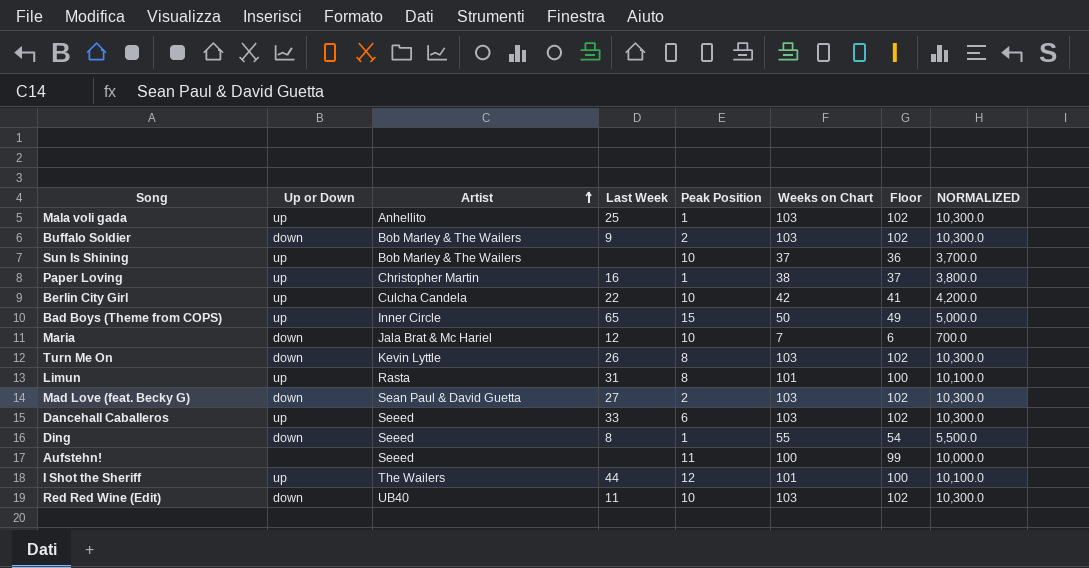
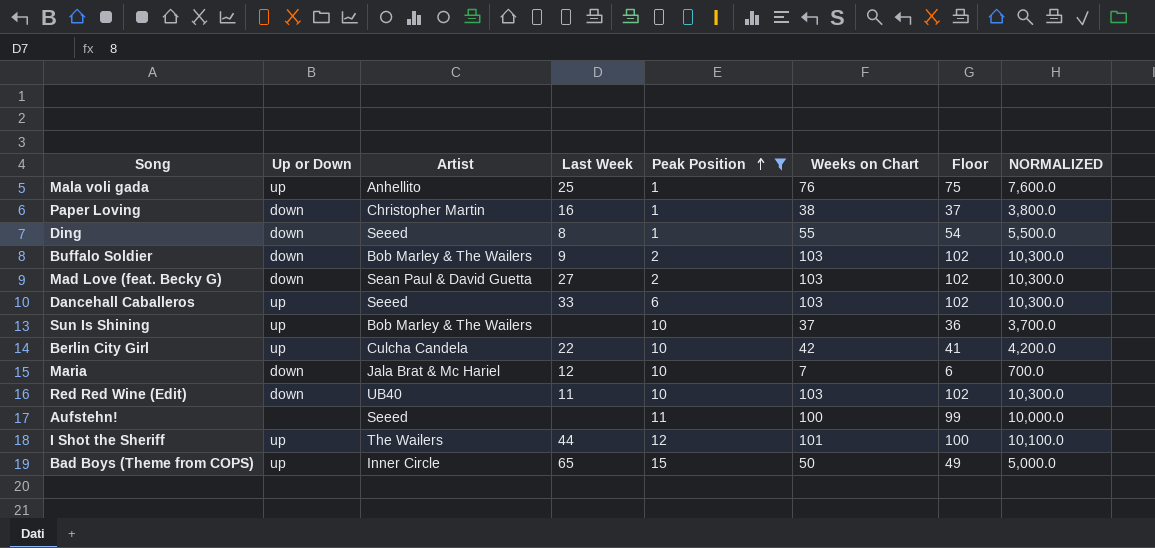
filter: none -> Peak Position != 8
row order: Artist ascending -> Peak Position ascending
Mala voli gada | Weeks on Chart: 103 -> 76
Mala voli gada | Floor: 102 -> 75
Mala voli gada | NORMALIZED: 10,300.0 -> 7,600.0
Paper Loving | Up or Down: up -> down

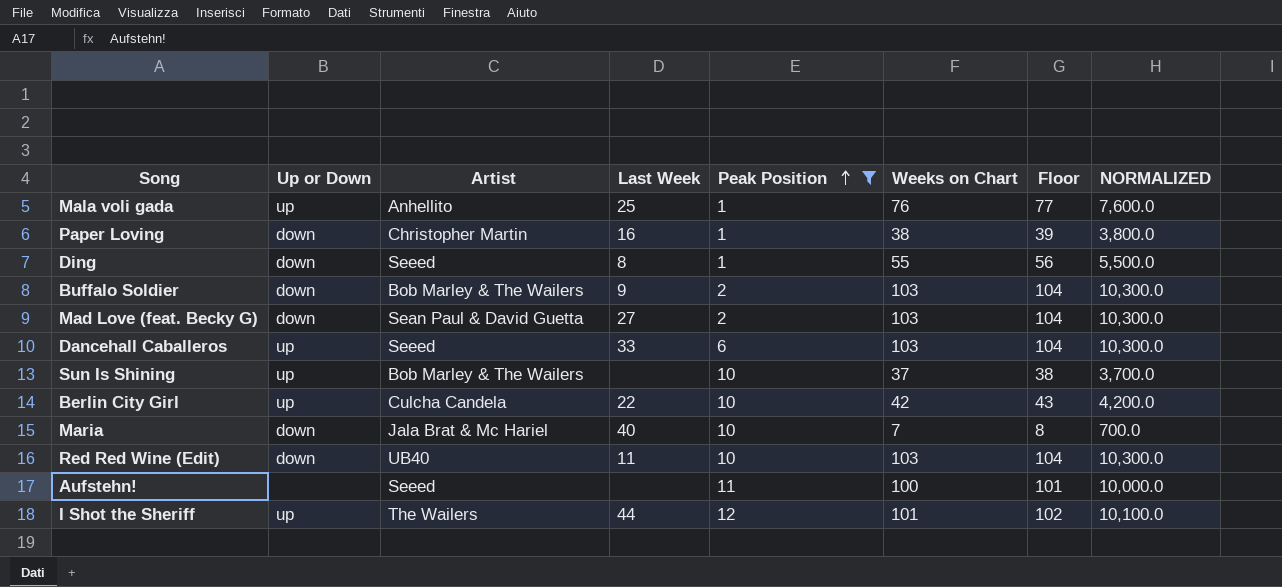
column Floor | formula: [Weeks on Chart] - 1 -> [Weeks on Chart] + 1
row Bad Boys (Theme from COPS): up | Inner Circle | 65 | 15 | 50 | 49 | 5,000.0 -> none
Maria | Last Week: 12 -> 40

